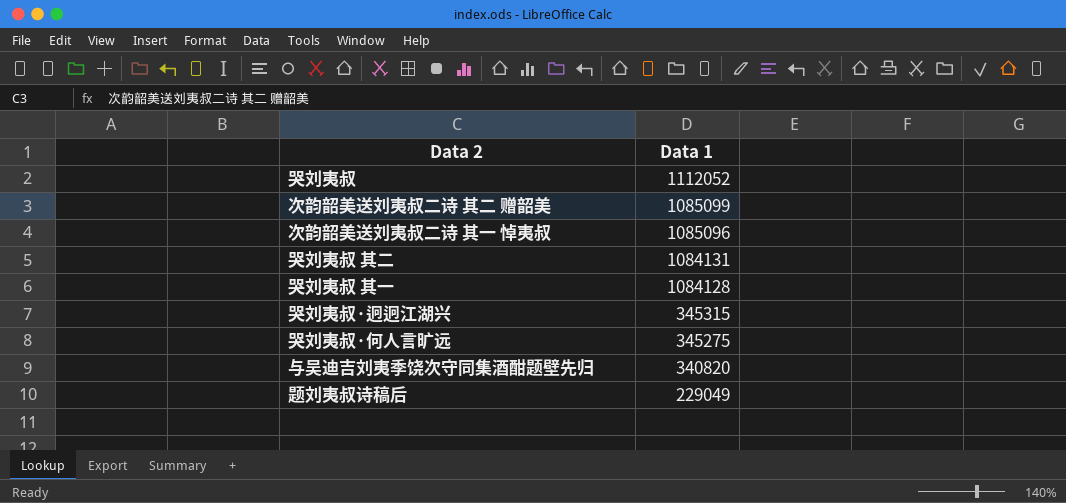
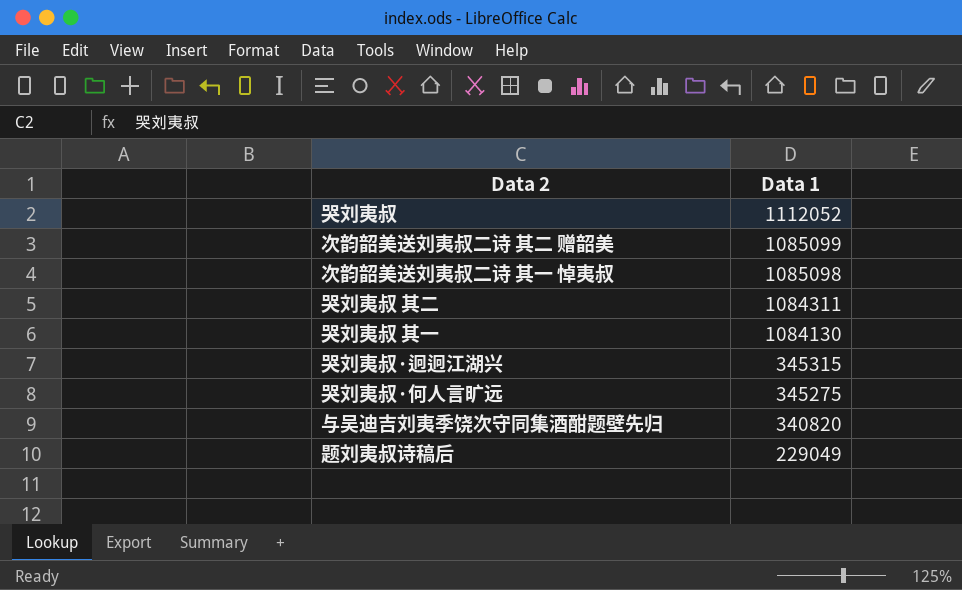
次韵韶美送刘夷叔二诗 其一 悼夷叔 | Data 1: 1085096 -> 1085098
哭刘夷叔 其二 | Data 1: 1084131 -> 1084311
哭刘夷叔 其一 | Data 1: 1084128 -> 1084130

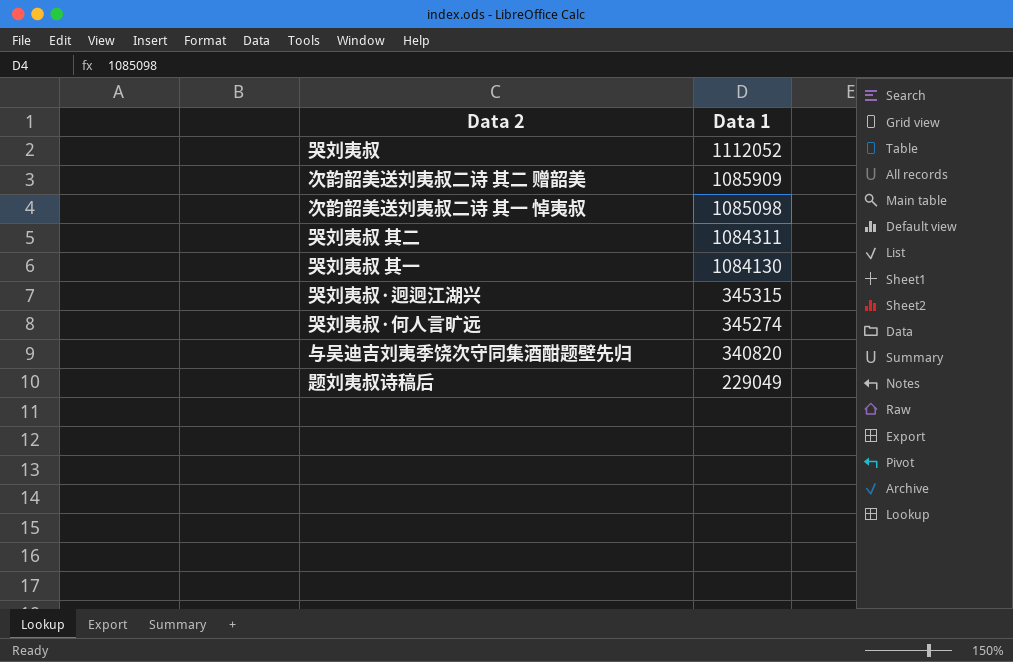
次韵韶美送刘夷叔二诗 其二 赠韶美 | Data 1: 1085099 -> 1085909
哭刘夷叔·何人言旷远 | Data 1: 345275 -> 345274

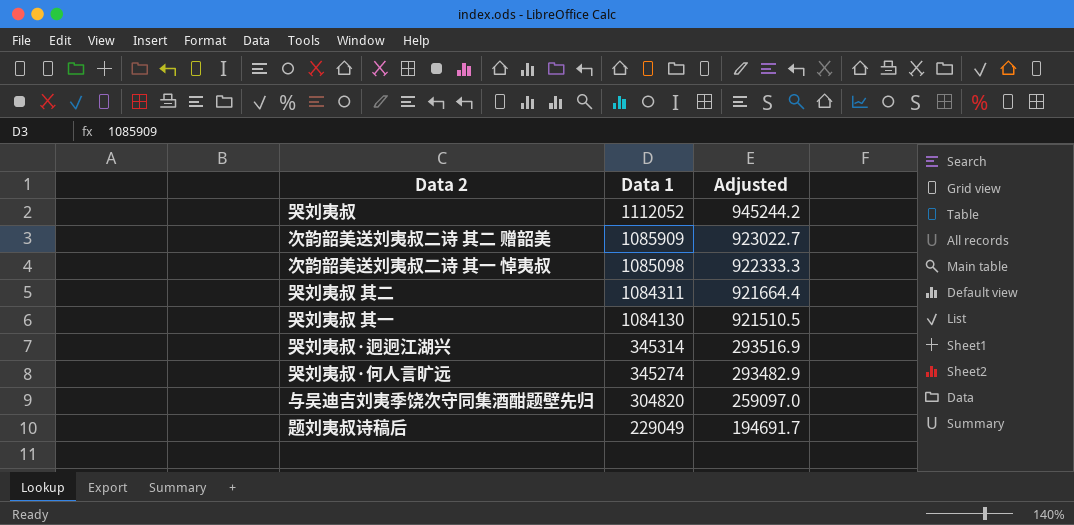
column Adjusted | formula: none -> [Data 1] * 0.85
哭刘夷叔·迥迥江湖兴 | Data 1: 345315 -> 345314
与吴迪吉刘夷季饶次守同集酒酣题壁先归 | Data 1: 340820 -> 304820

